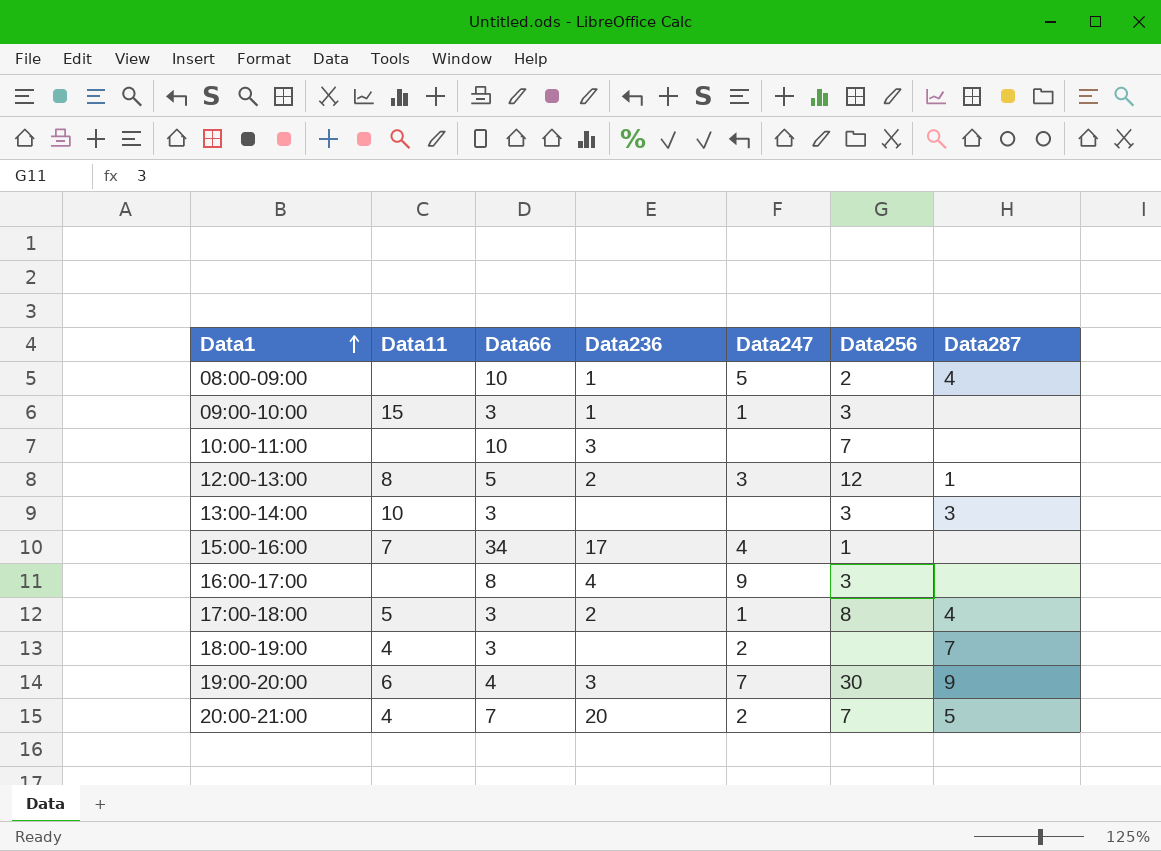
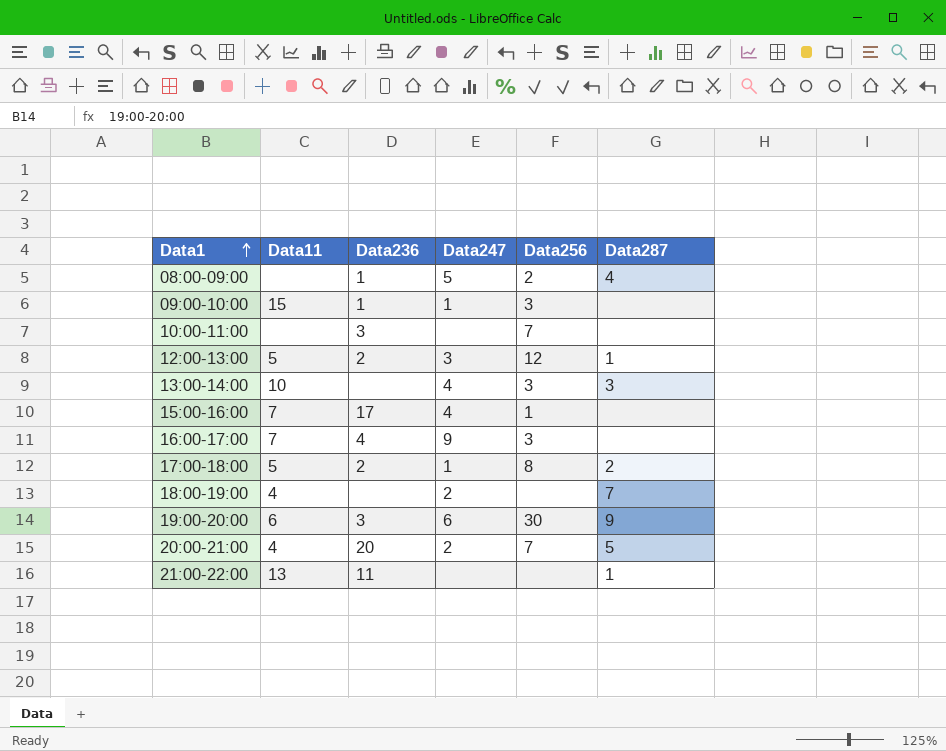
column Data66 | position: 3 -> none
12:00-13:00 | Data11: 8 -> 5
13:00-14:00 | Data247: none -> 4
16:00-17:00 | Data11: none -> 7
17:00-18:00 | Data287: 4 -> 2
19:00-20:00 | Data247: 7 -> 6
row 21:00-22:00: none -> 13 | 11 | none | none | 1

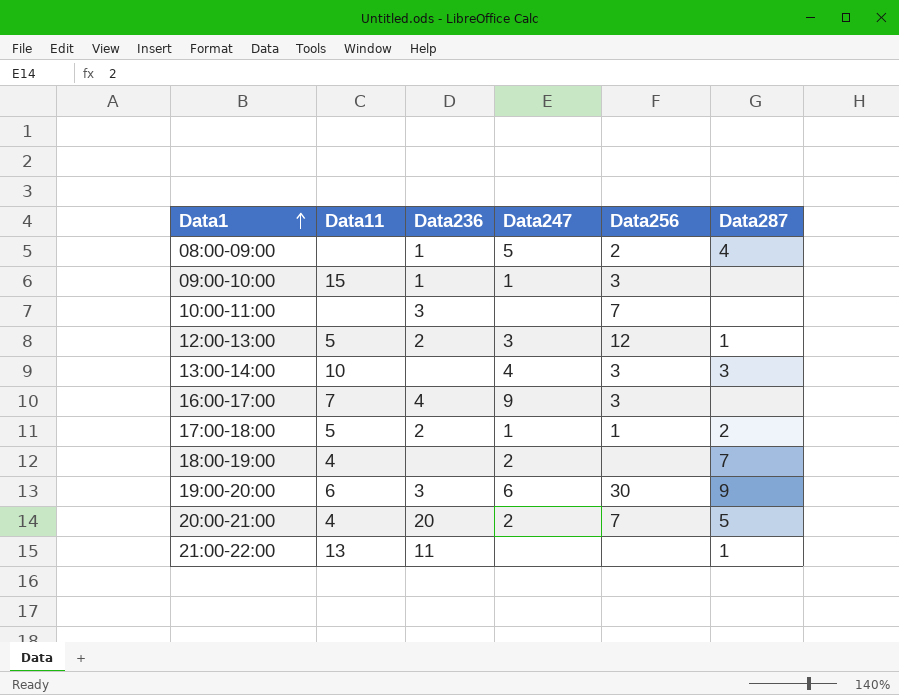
row 15:00-16:00: 7 | 17 | 4 | 1 | none -> none
17:00-18:00 | Data256: 8 -> 1

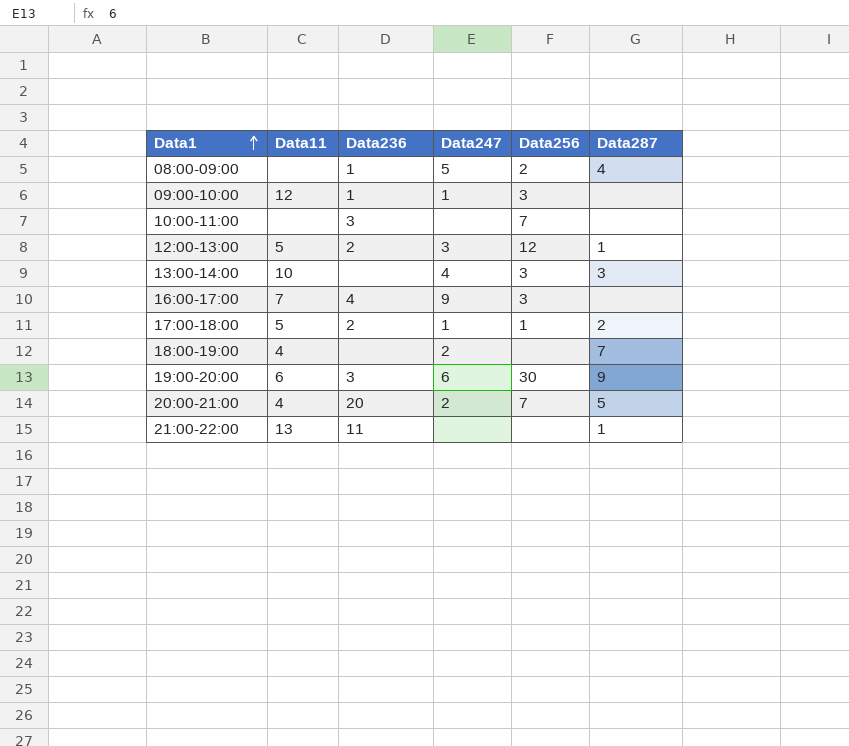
09:00-10:00 | Data11: 15 -> 12

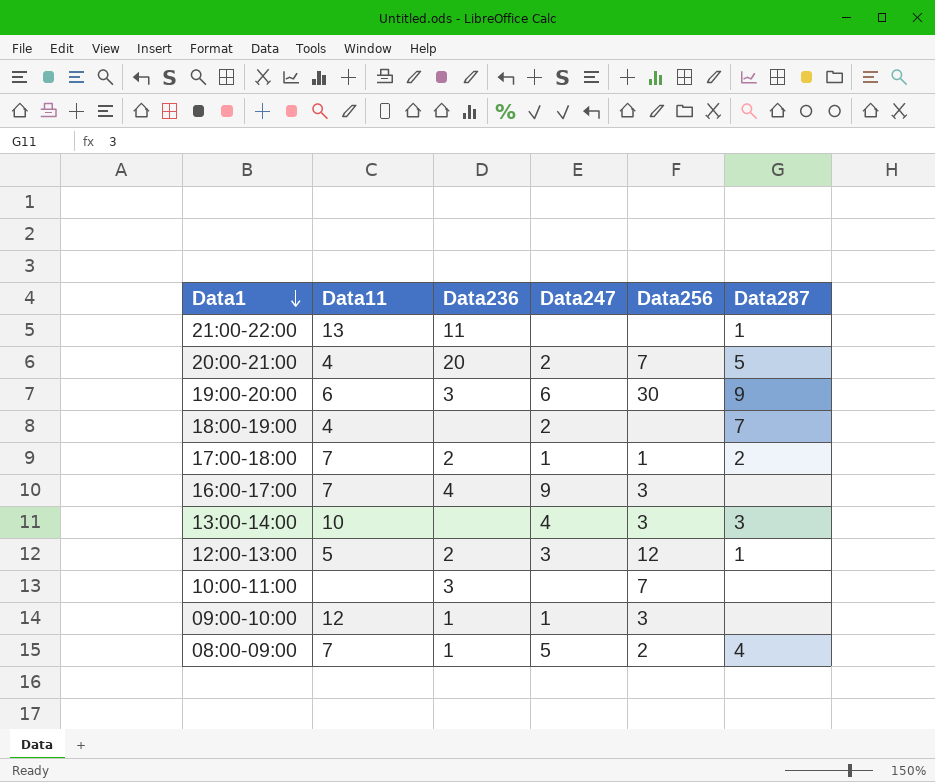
row order: Data1 ascending -> Data1 descending
17:00-18:00 | Data11: 5 -> 7
08:00-09:00 | Data11: none -> 7

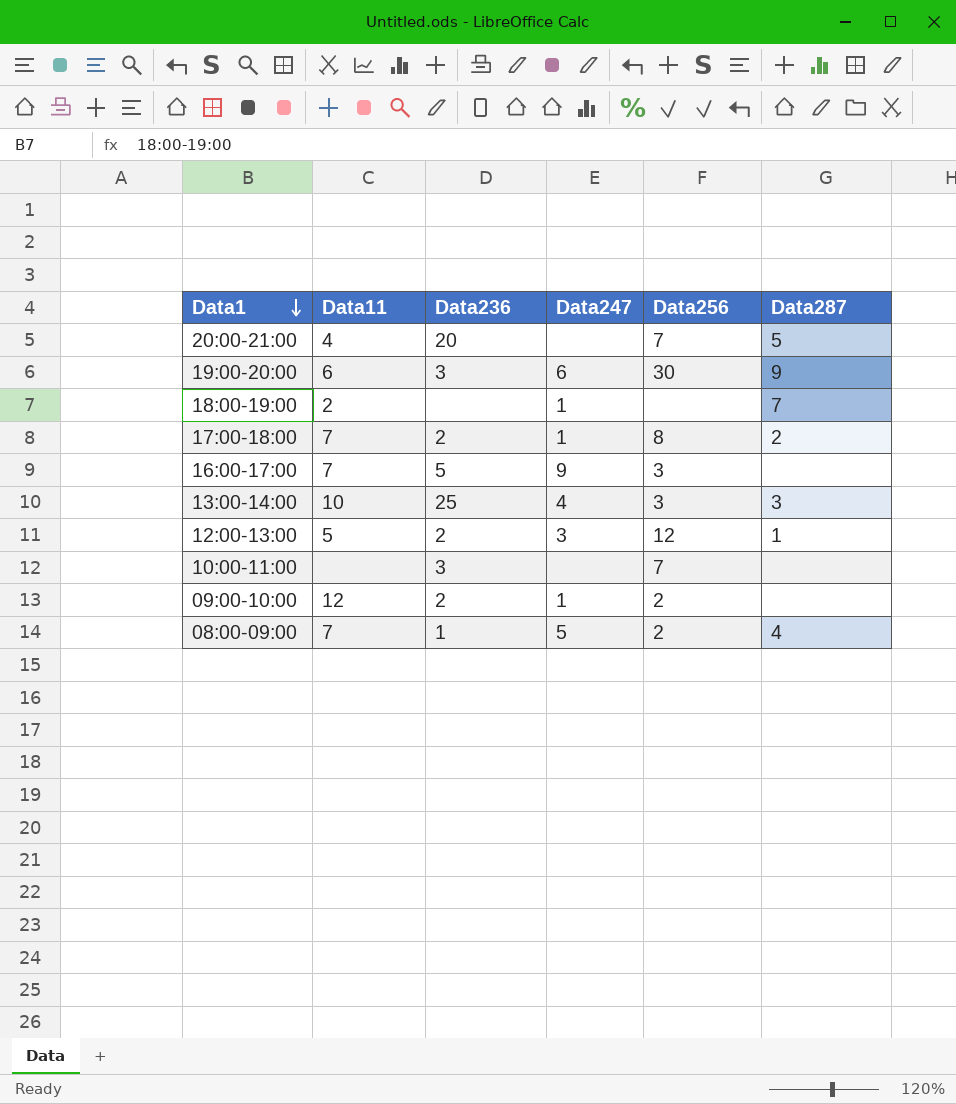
row 21:00-22:00: 13 | 11 | none | none | 1 -> none
20:00-21:00 | Data247: 2 -> none
18:00-19:00 | Data11: 4 -> 2
18:00-19:00 | Data247: 2 -> 1
17:00-18:00 | Data256: 1 -> 8
16:00-17:00 | Data236: 4 -> 5
13:00-14:00 | Data236: none -> 25
09:00-10:00 | Data236: 1 -> 2
09:00-10:00 | Data256: 3 -> 2

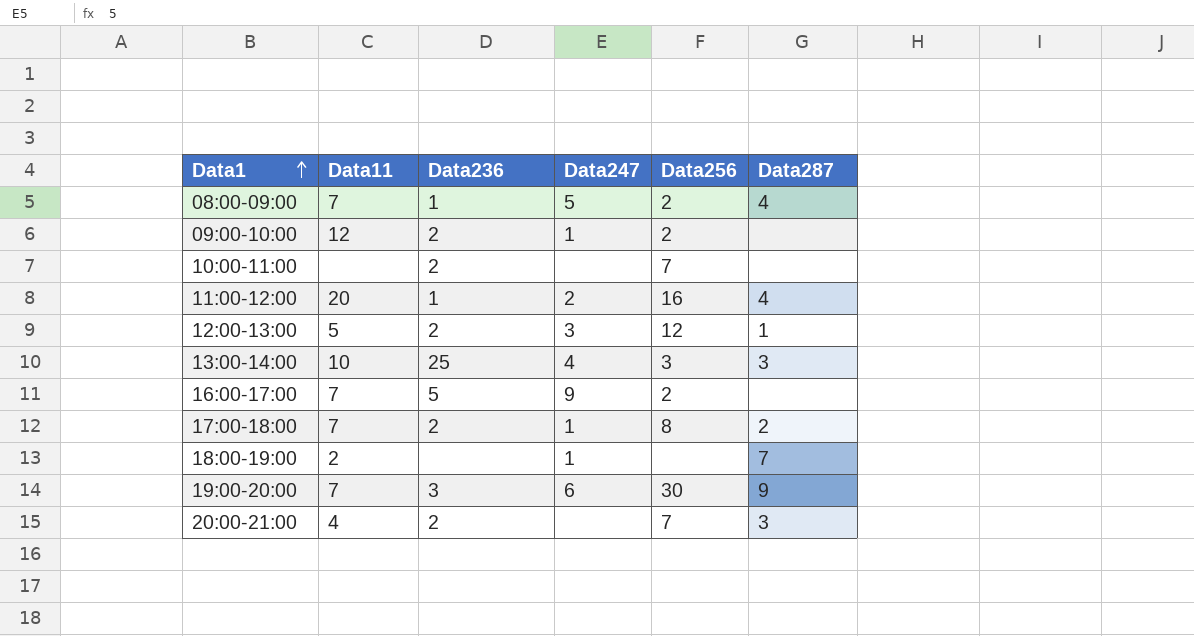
row order: Data1 descending -> Data1 ascending
10:00-11:00 | Data236: 3 -> 2
row 11:00-12:00: none -> 20 | 1 | 2 | 16 | 4
16:00-17:00 | Data256: 3 -> 2
19:00-20:00 | Data11: 6 -> 7
20:00-21:00 | Data236: 20 -> 2
20:00-21:00 | Data287: 5 -> 3

